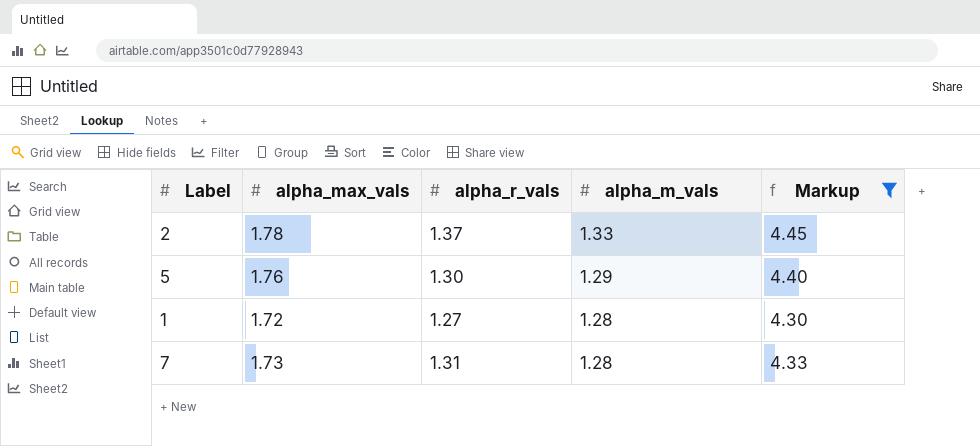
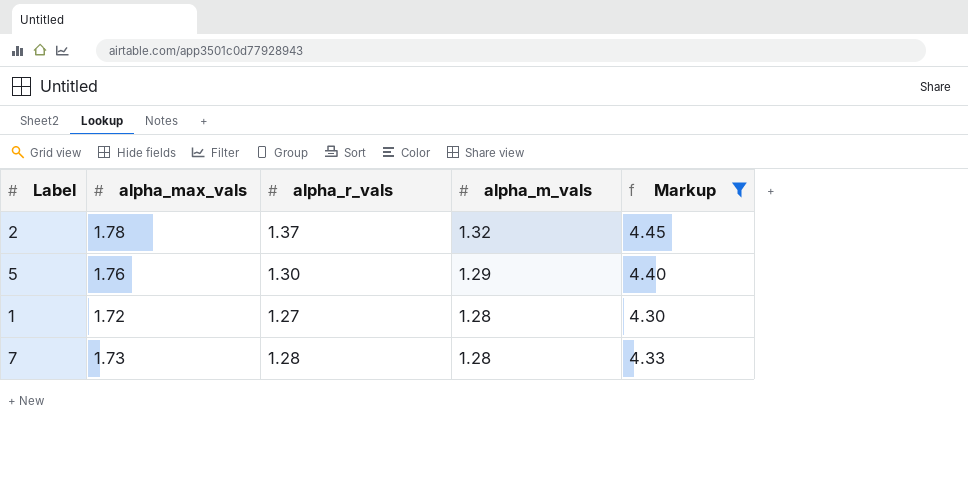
2 | alpha_m_vals: 1.33 -> 1.32
7 | alpha_r_vals: 1.31 -> 1.28

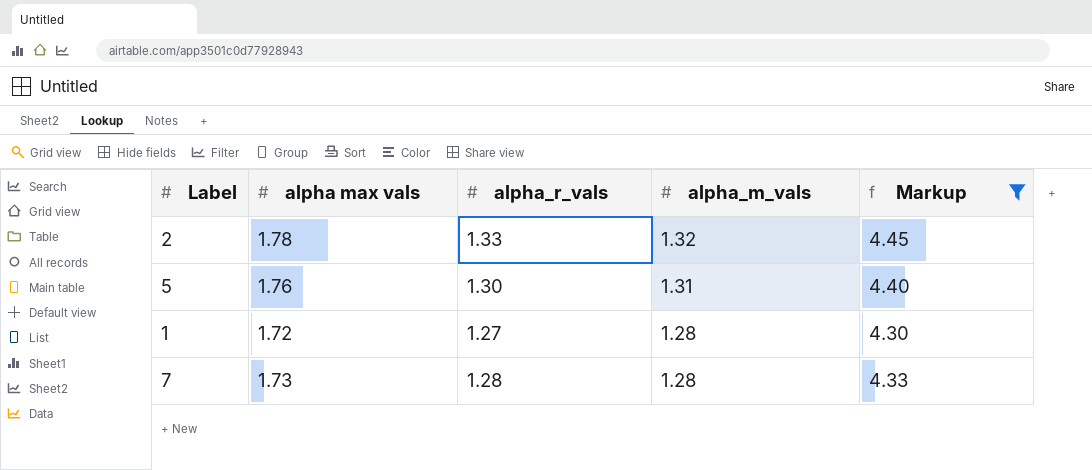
column name: alpha_max_vals -> alpha max vals
2 | alpha_r_vals: 1.37 -> 1.33
5 | alpha_m_vals: 1.29 -> 1.31

